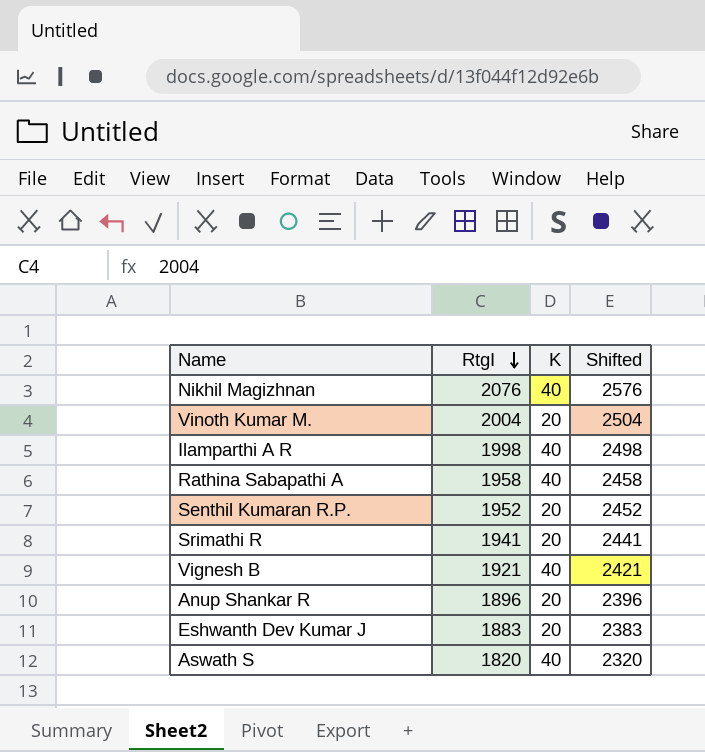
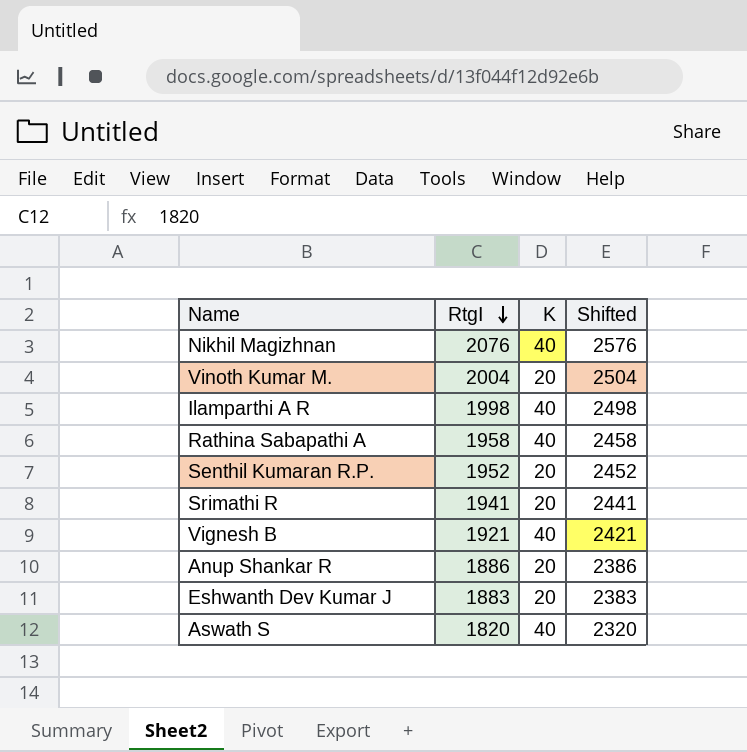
Anup Shankar R | RtgI: 1896 -> 1886
Anup Shankar R | Shifted: 2396 -> 2386

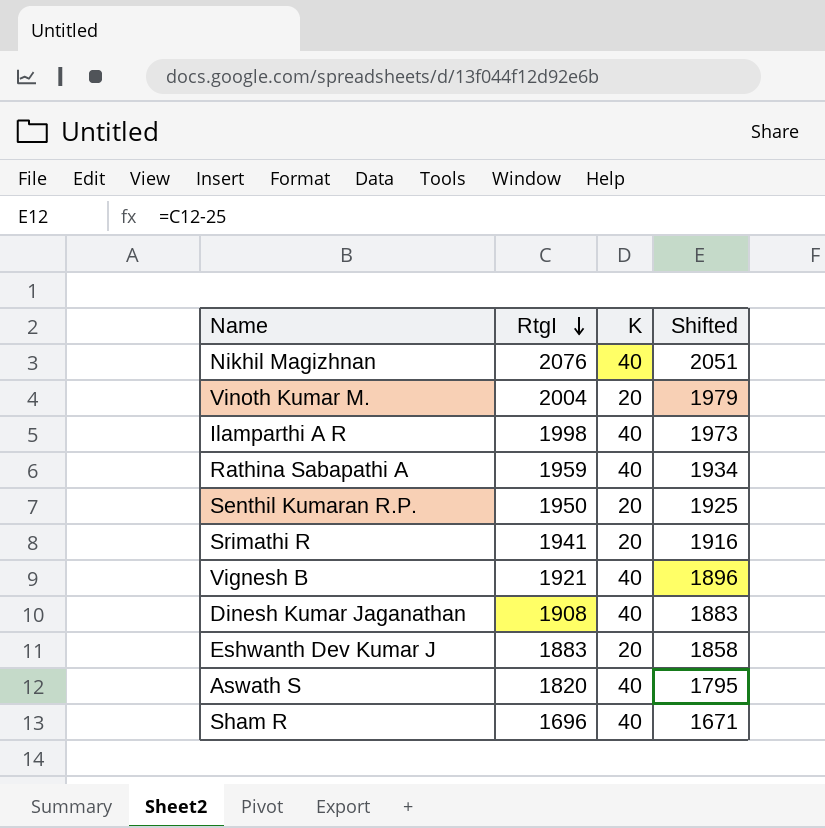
column Shifted | formula: [RtgI] + 500 -> [RtgI] - 25
row Anup Shankar R: 1886 | 20 | 2386 -> none
Rathina Sabapathi A | RtgI: 1958 -> 1959
Senthil Kumaran R.P. | RtgI: 1952 -> 1950
row Dinesh Kumar Jaganathan: none -> 1908 | 40 | 1883
row Sham R: none -> 1696 | 40 | 1671

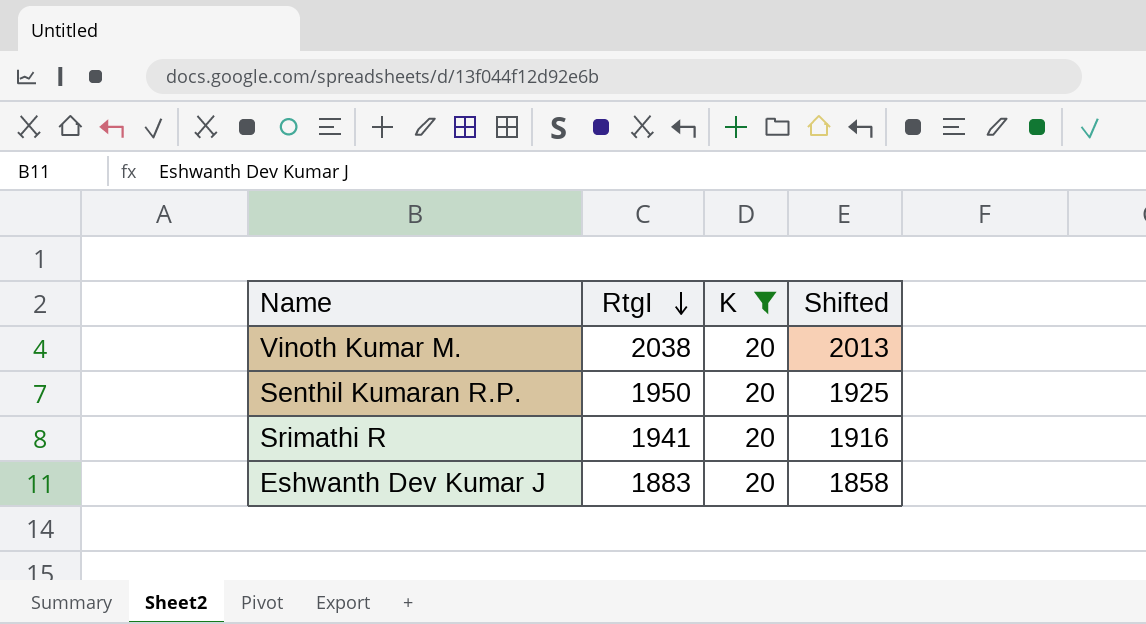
filter: none -> K = 20
Vinoth Kumar M. | RtgI: 2004 -> 2038
Vinoth Kumar M. | Shifted: 1979 -> 2013

